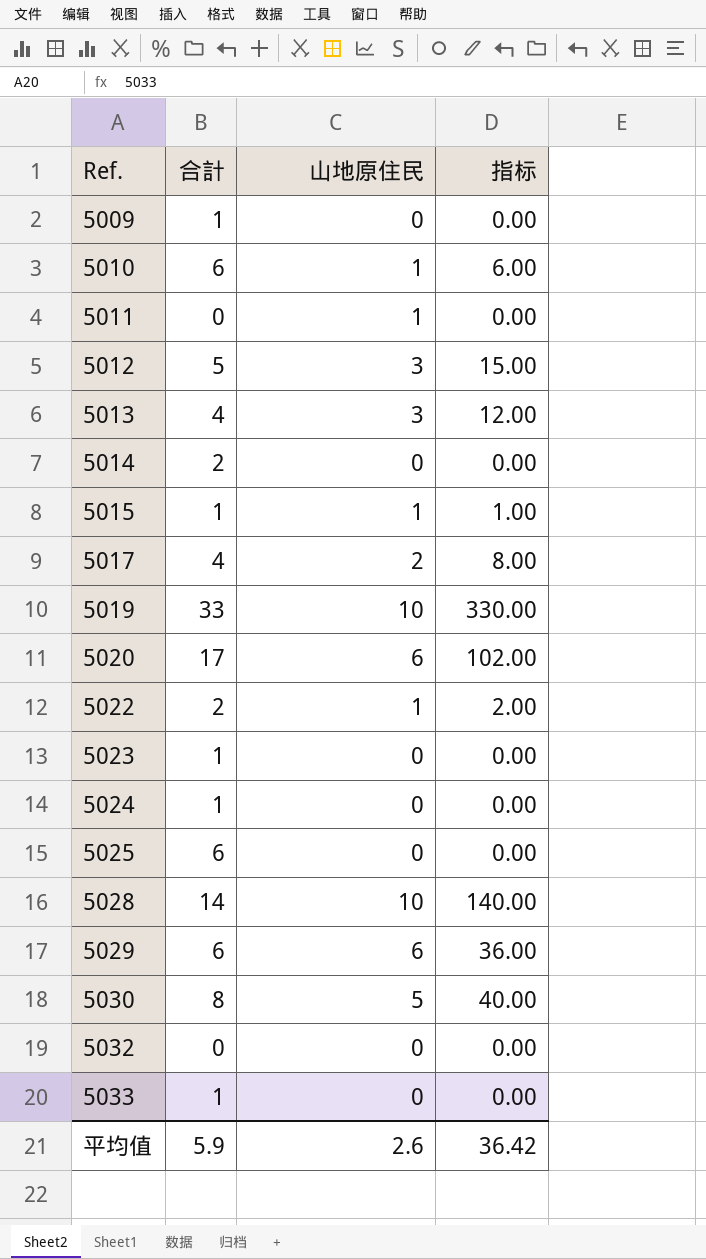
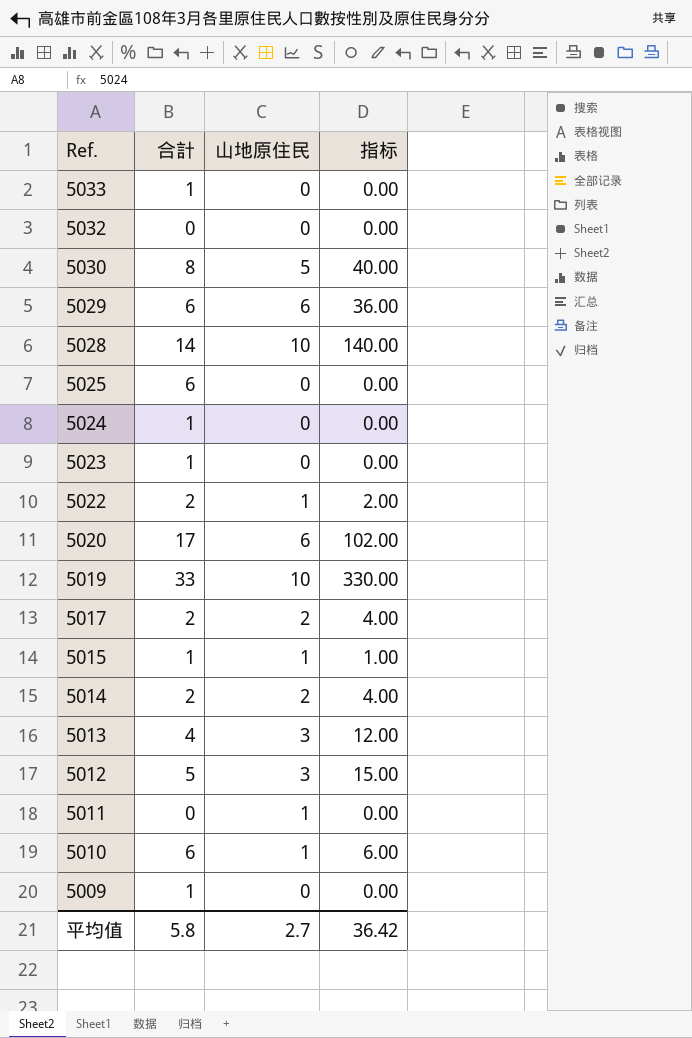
row order: Ref. ascending -> Ref. descending
5017 | 合計: 4 -> 2
5017 | 指标: 8.00 -> 4.00
5014 | 山地原住民: 0 -> 2
5014 | 指标: 0.00 -> 4.00
平均值 | 合計: 5.9 -> 5.8
平均值 | 山地原住民: 2.6 -> 2.7

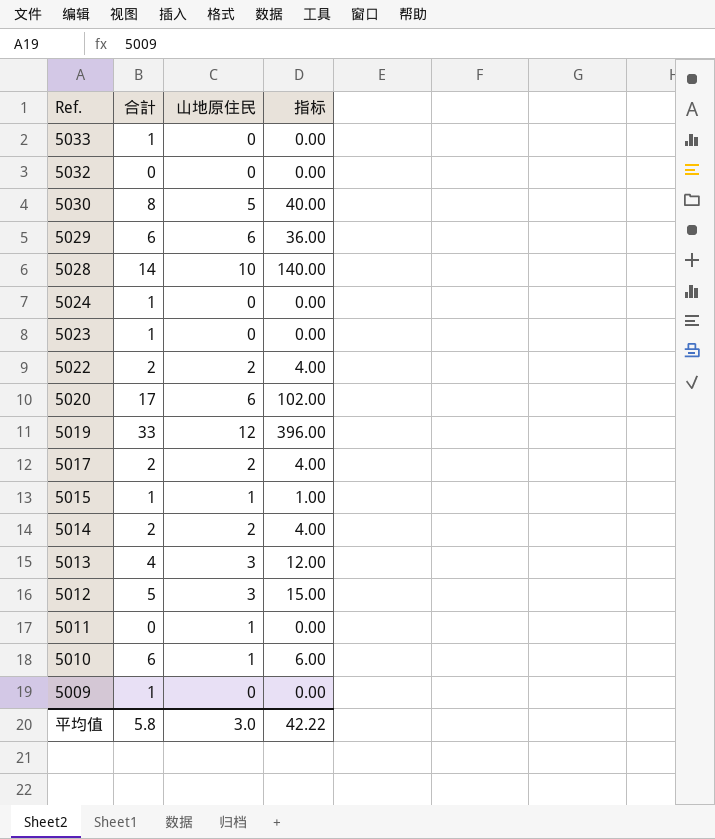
row 5025: 6 | 0 | 0.00 -> none
5022 | 山地原住民: 1 -> 2
5022 | 指标: 2.00 -> 4.00
5019 | 山地原住民: 10 -> 12
5019 | 指标: 330.00 -> 396.00
平均值 | 山地原住民: 2.7 -> 3.0
平均值 | 指标: 36.42 -> 42.22

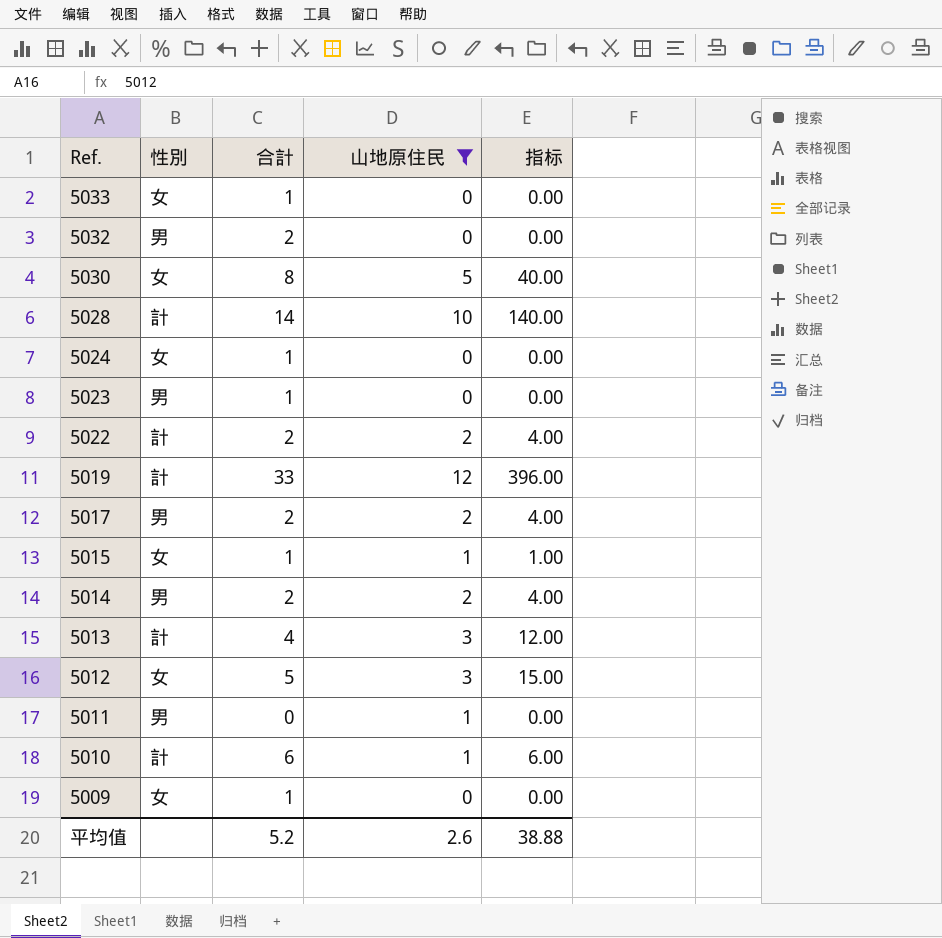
filter: none -> 山地原住民 != 6
column 性別 | position: none -> 2
5032 | 合計: 0 -> 2
平均值 | 合計: 5.8 -> 5.2
平均值 | 山地原住民: 3.0 -> 2.6
平均值 | 指标: 42.22 -> 38.88

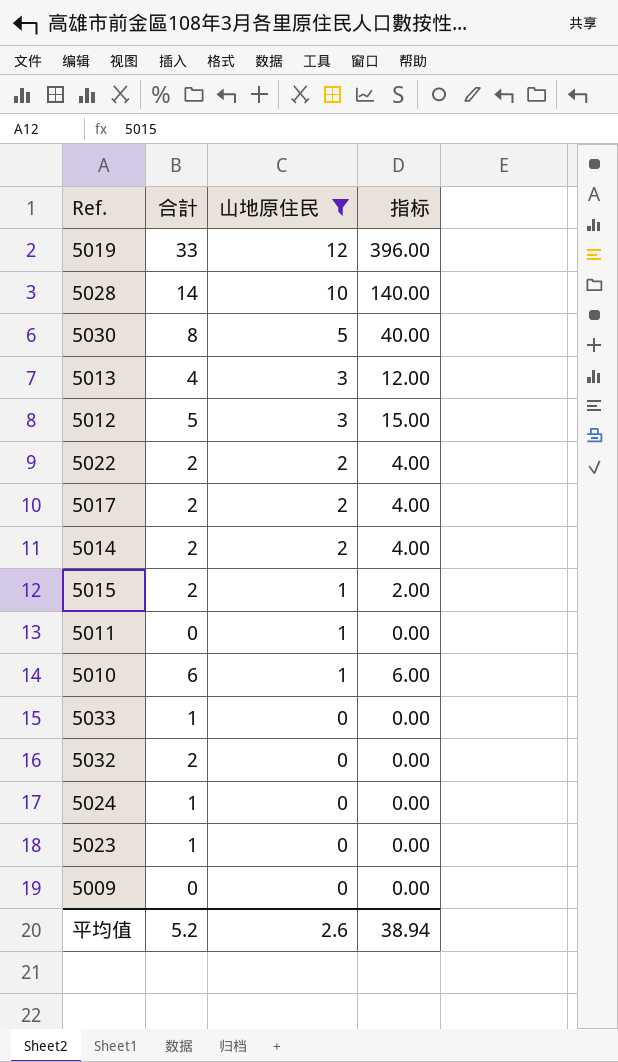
row order: Ref. descending -> 山地原住民 descending
column 性別 | position: 2 -> none
5015 | 合計: 1 -> 2
5015 | 指标: 1.00 -> 2.00
5009 | 合計: 1 -> 0
平均值 | 指标: 38.88 -> 38.94

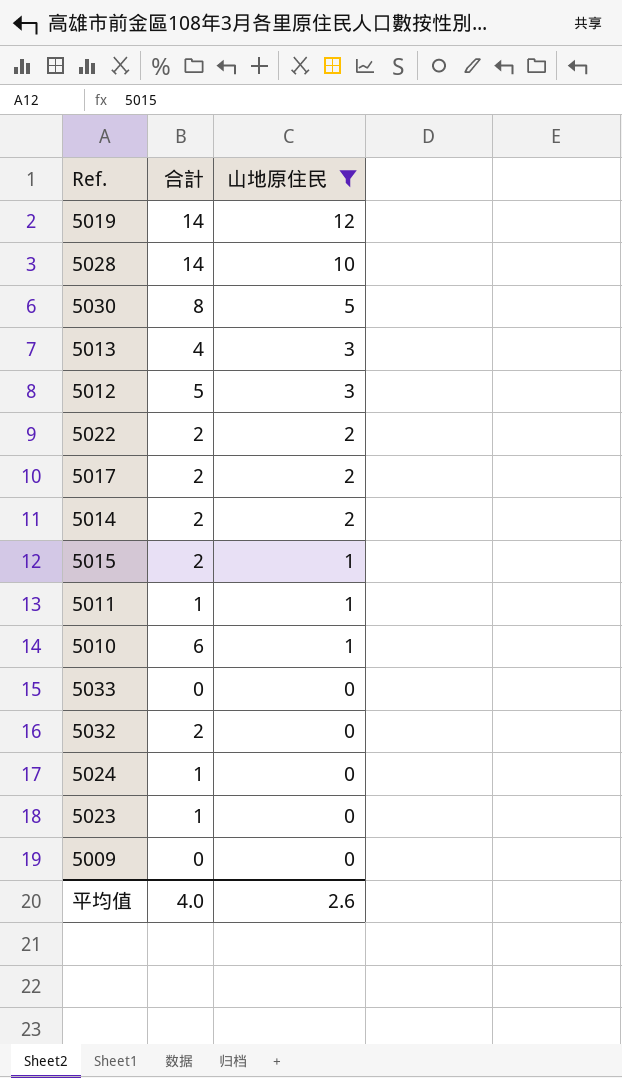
column 指标 | formula: [合計] * [山地原住民] -> none
5019 | 合計: 33 -> 14
5011 | 合計: 0 -> 1
5033 | 合計: 1 -> 0
平均值 | 合計: 5.2 -> 4.0

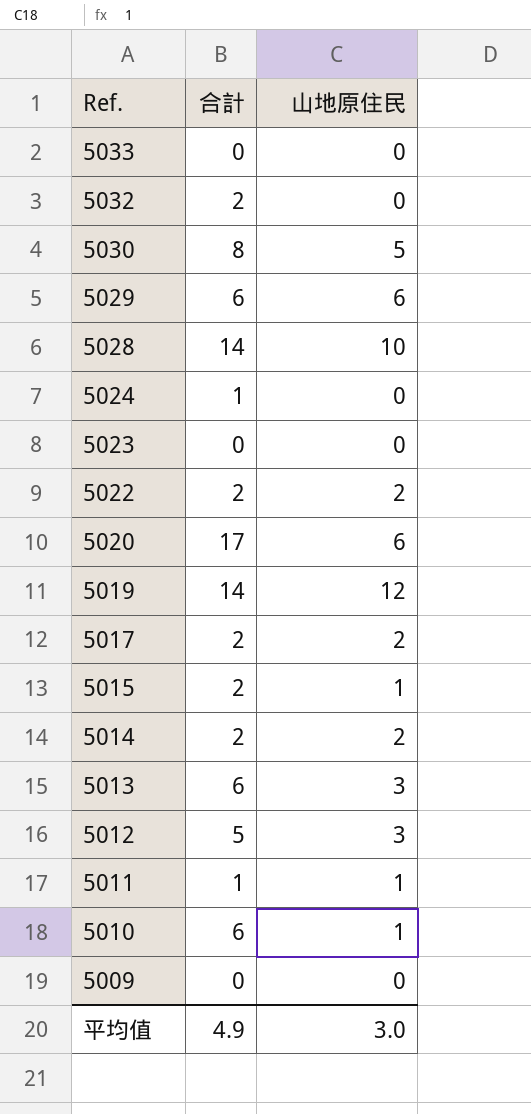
filter: 山地原住民 != 6 -> none
row order: 山地原住民 descending -> Ref. descending
5023 | 合計: 1 -> 0
5013 | 合計: 4 -> 6
平均值 | 合計: 4.0 -> 4.9
平均值 | 山地原住民: 2.6 -> 3.0

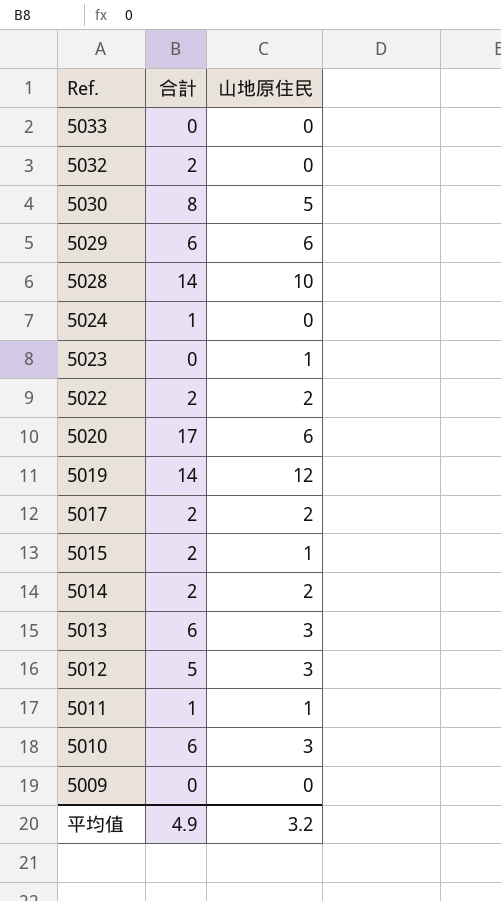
5023 | 山地原住民: 0 -> 1
5010 | 山地原住民: 1 -> 3
平均值 | 山地原住民: 3.0 -> 3.2

